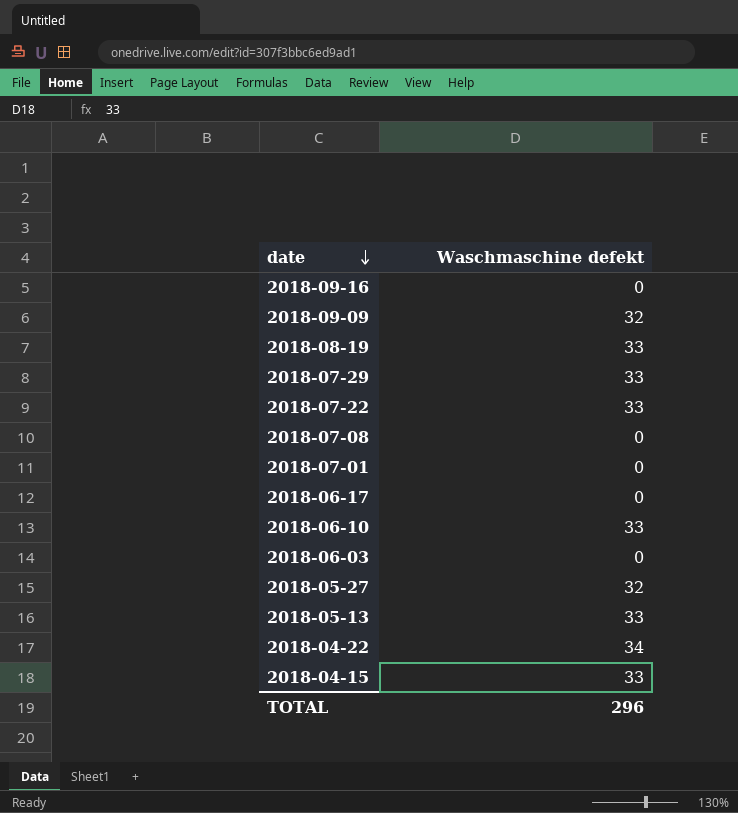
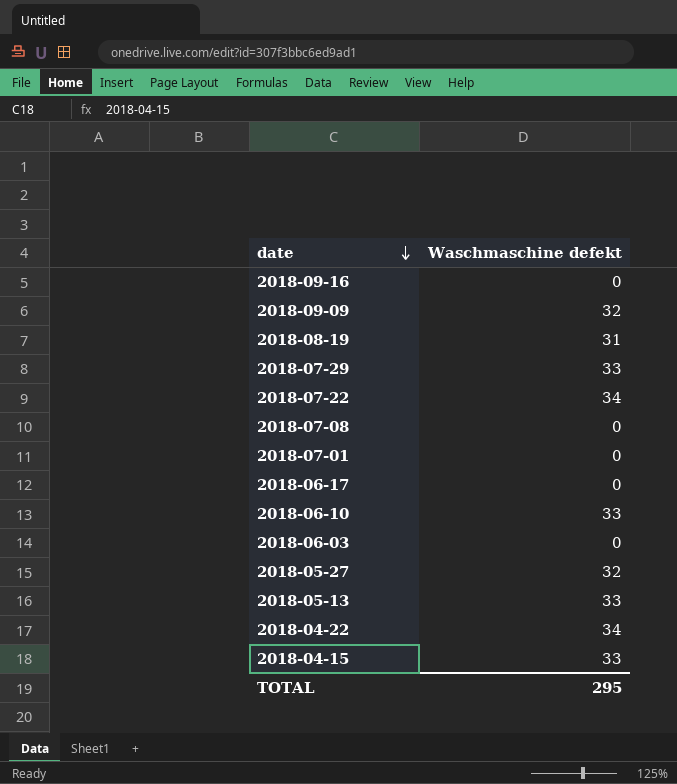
2018-08-19 | Waschmaschine defekt: 33 -> 31
2018-07-22 | Waschmaschine defekt: 33 -> 34
TOTAL | Waschmaschine defekt: 296 -> 295

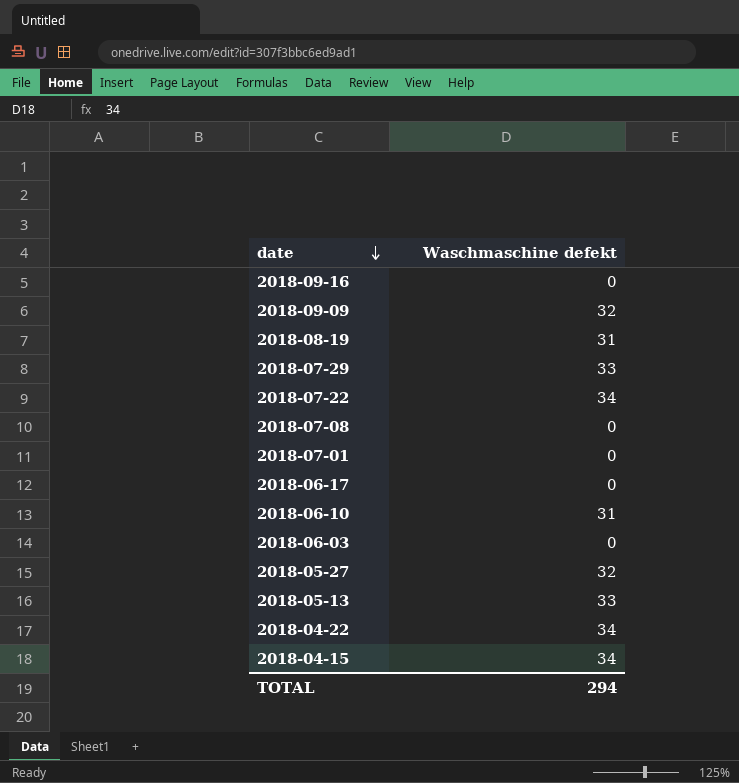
2018-06-10 | Waschmaschine defekt: 33 -> 31
2018-04-15 | Waschmaschine defekt: 33 -> 34
TOTAL | Waschmaschine defekt: 295 -> 294

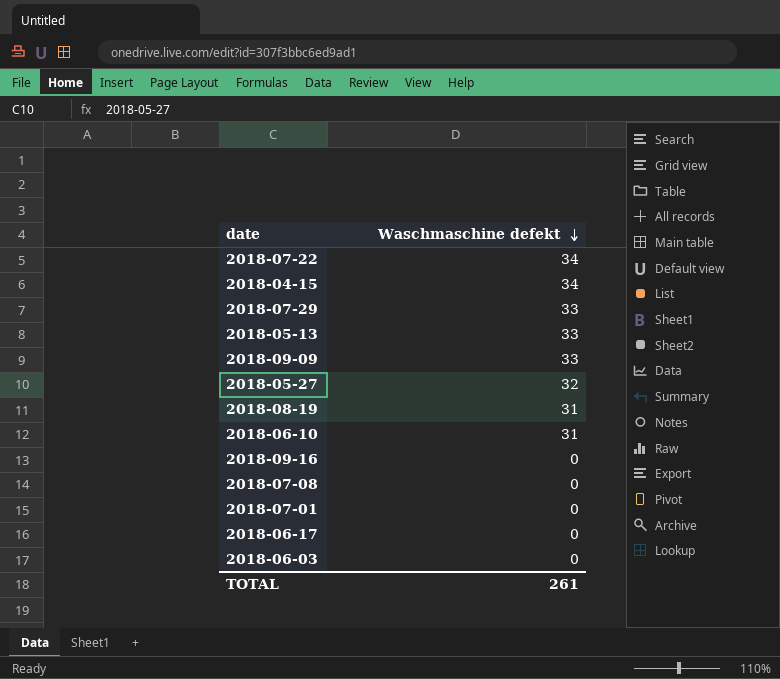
row order: date descending -> Waschmaschine defekt descending
row 2018-04-22: 34 -> none
2018-09-09 | Waschmaschine defekt: 32 -> 33
TOTAL | Waschmaschine defekt: 294 -> 261

